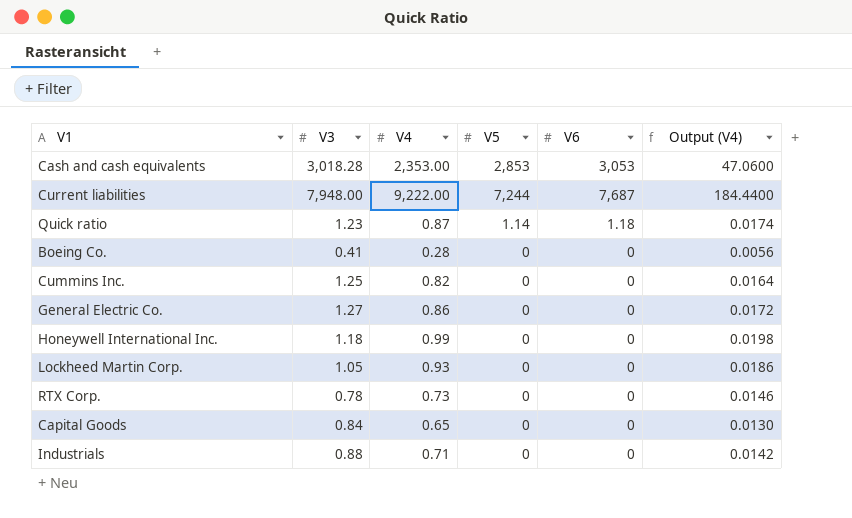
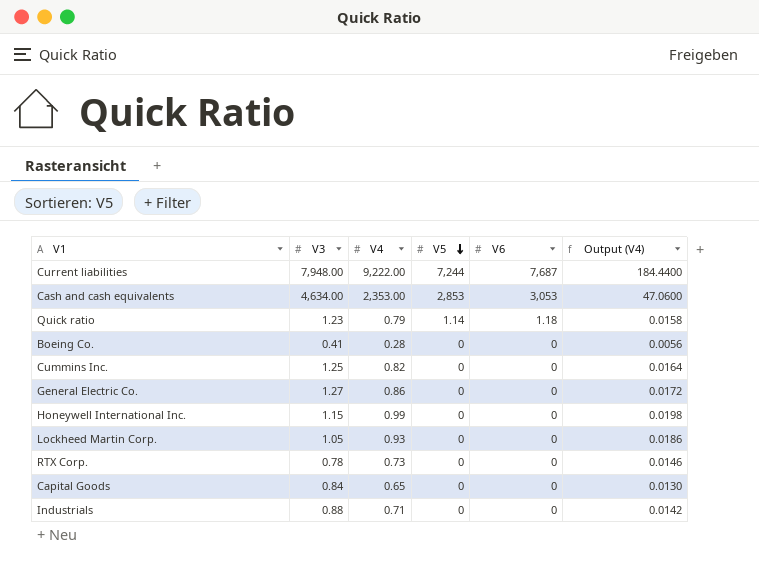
row order: none -> V5 descending
Cash and cash equivalents | V3: 3,018.28 -> 4,634.00
Quick ratio | V4: 0.87 -> 0.79
Quick ratio | Output (V4): 0.0174 -> 0.0158
Honeywell International Inc. | V3: 1.18 -> 1.15

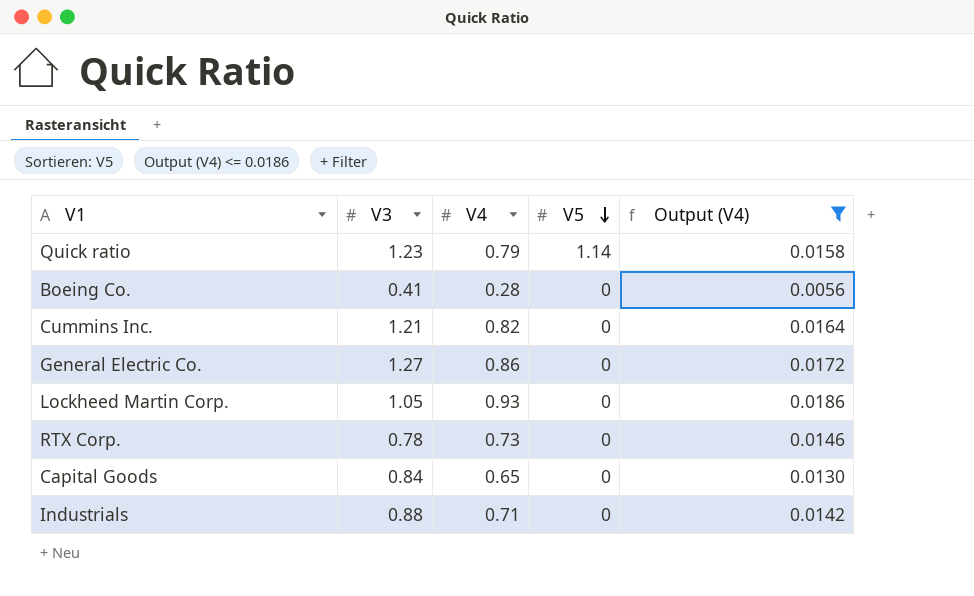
filter: none -> Output (V4) <= 0.0186
column V6 | position: 5 -> none
Cummins Inc. | V3: 1.25 -> 1.21

